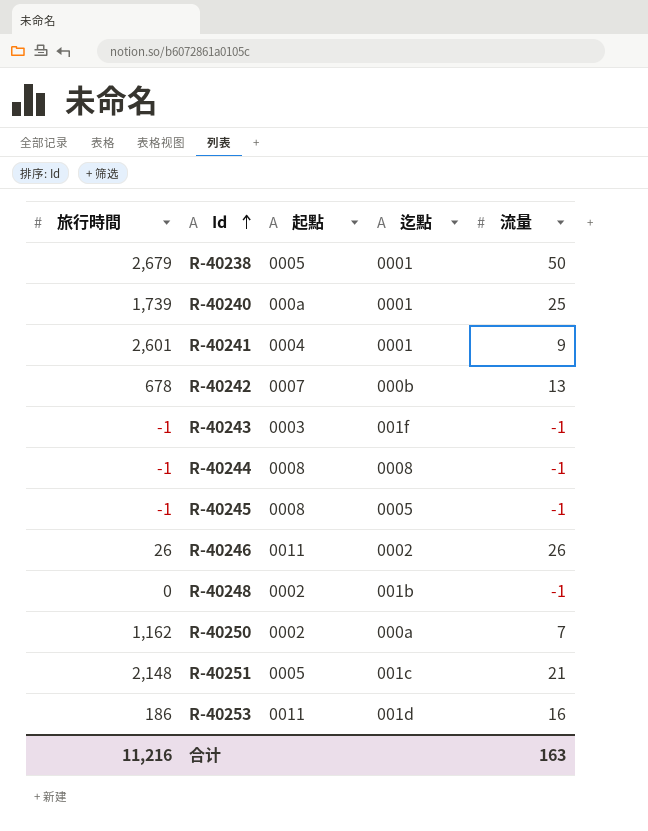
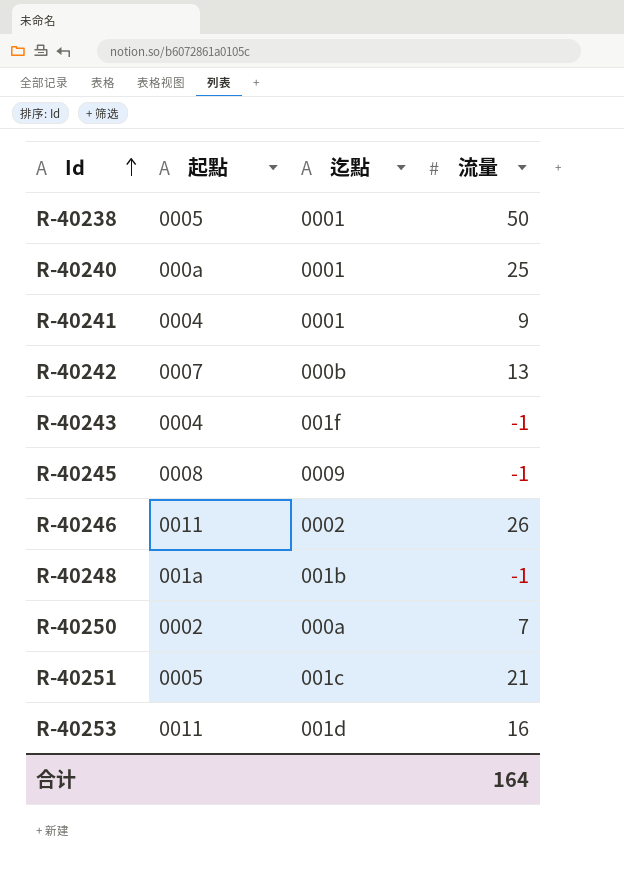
column 旅行時間 | position: 1 -> none
row R-40244: -1 | 0008 | 0008 | -1 -> none
R-40243 | 起點: 0003 -> 0004
R-40245 | 迄點: 0005 -> 0009
R-40248 | 起點: 0002 -> 001a
合计 | 流量: 163 -> 164

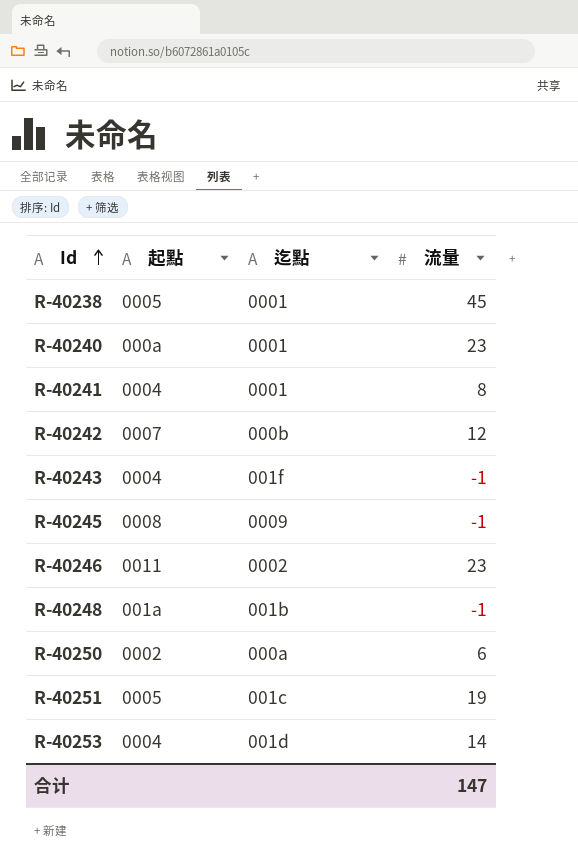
R-40238 | 流量: 50 -> 45
R-40240 | 流量: 25 -> 23
R-40241 | 流量: 9 -> 8
R-40242 | 流量: 13 -> 12
R-40246 | 流量: 26 -> 23
R-40250 | 流量: 7 -> 6
R-40251 | 流量: 21 -> 19
R-40253 | 起點: 0011 -> 0004
R-40253 | 流量: 16 -> 14
合计 | 流量: 164 -> 147

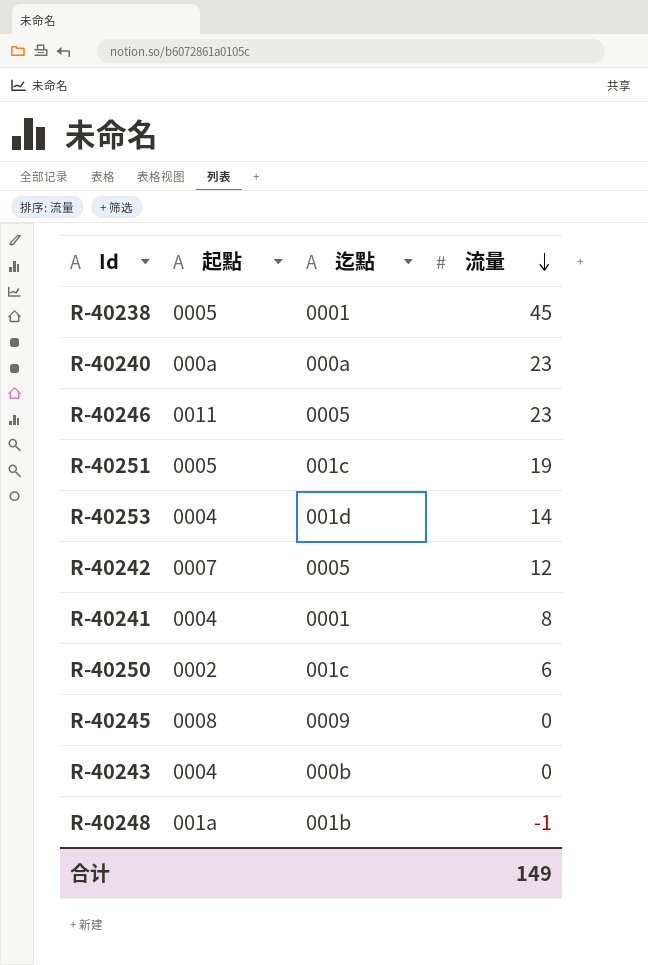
row order: Id ascending -> 流量 descending
R-40240 | 迄點: 0001 -> 000a
R-40246 | 迄點: 0002 -> 0005
R-40242 | 迄點: 000b -> 0005
R-40250 | 迄點: 000a -> 001c
R-40245 | 流量: -1 -> 0
R-40243 | 迄點: 001f -> 000b
R-40243 | 流量: -1 -> 0
合计 | 流量: 147 -> 149

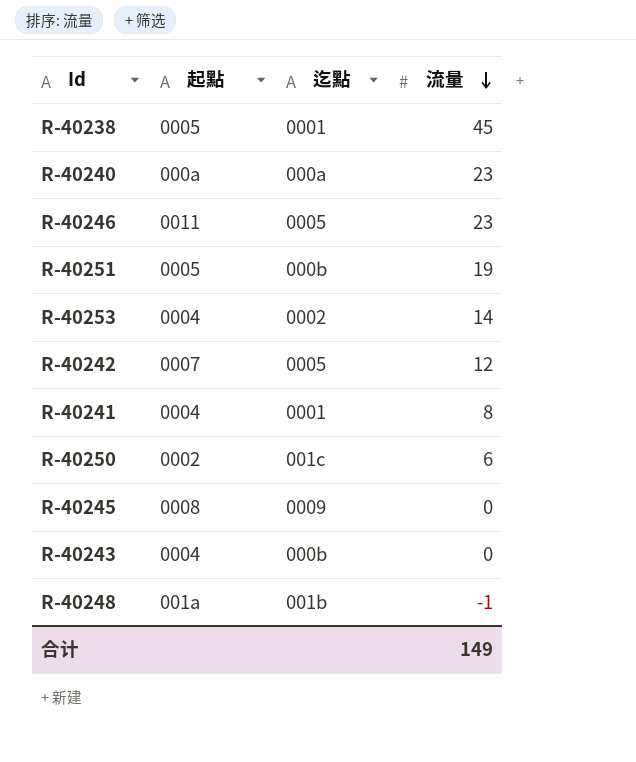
R-40251 | 迄點: 001c -> 000b
R-40253 | 迄點: 001d -> 0002

